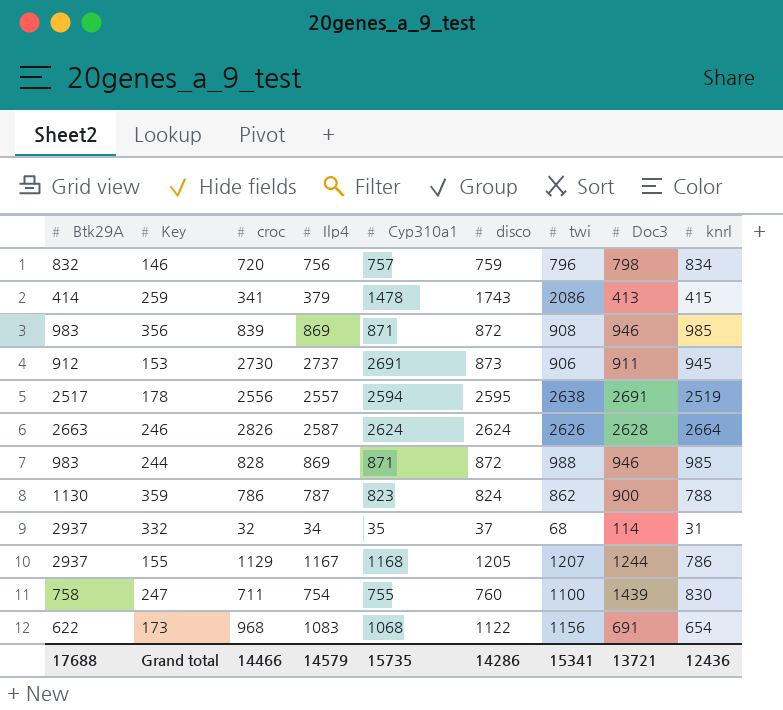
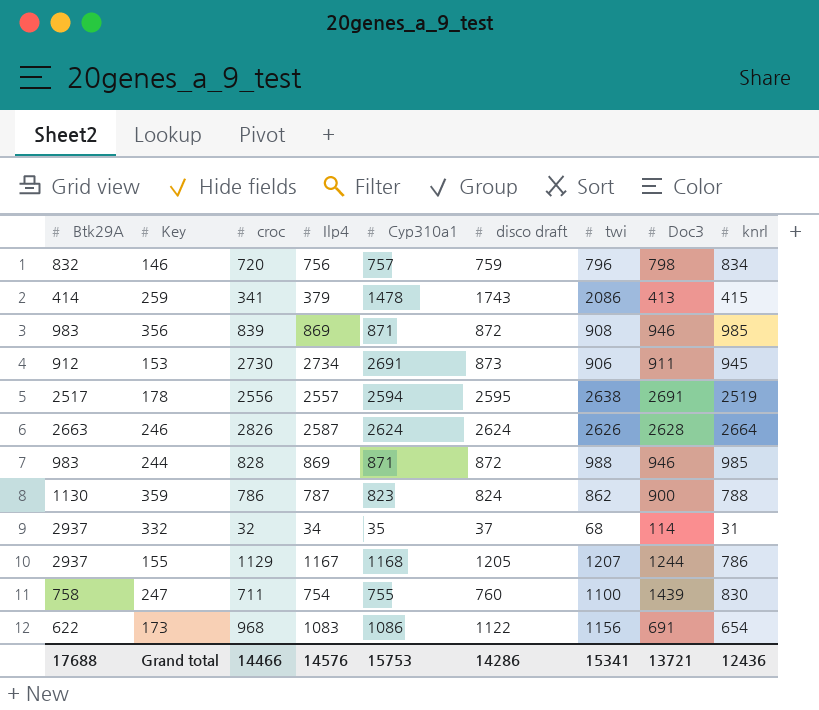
column name: disco -> disco draft
153 | Ilp4: 2737 -> 2734
173 | Cyp310a1: 1068 -> 1086
Grand total | Ilp4: 14579 -> 14576
Grand total | Cyp310a1: 15735 -> 15753

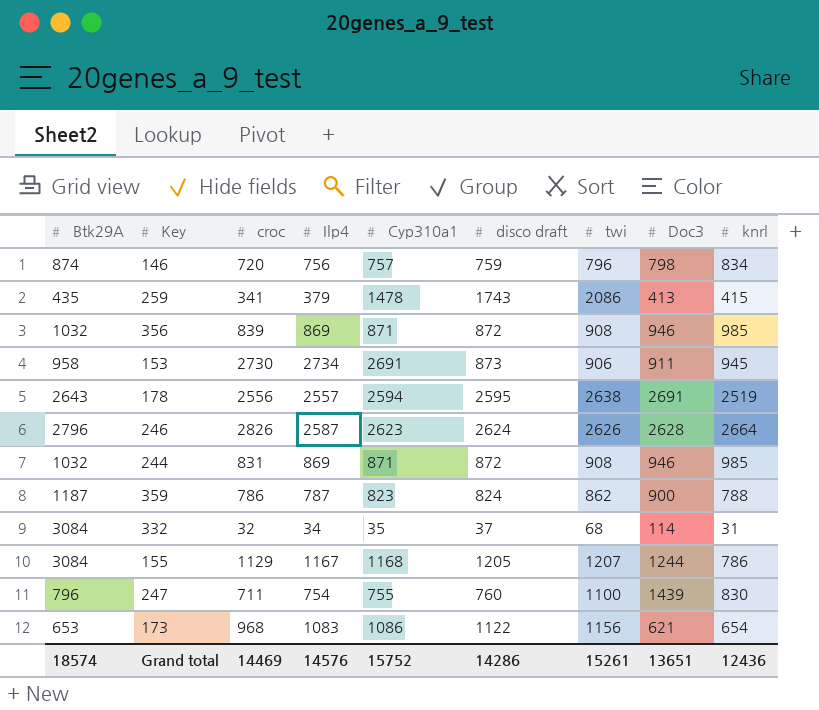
146 | Btk29A: 832 -> 874
259 | Btk29A: 414 -> 435
356 | Btk29A: 983 -> 1032
153 | Btk29A: 912 -> 958
178 | Btk29A: 2517 -> 2643
246 | Btk29A: 2663 -> 2796
246 | Cyp310a1: 2624 -> 2623
244 | Btk29A: 983 -> 1032
244 | croc: 828 -> 831
244 | twi: 988 -> 908
359 | Btk29A: 1130 -> 1187
332 | Btk29A: 2937 -> 3084
155 | Btk29A: 2937 -> 3084
247 | Btk29A: 758 -> 796
173 | Btk29A: 622 -> 653
173 | Doc3: 691 -> 621
Grand total | Btk29A: 17688 -> 18574
Grand total | croc: 14466 -> 14469
Grand total | Cyp310a1: 15753 -> 15752
Grand total | twi: 15341 -> 15261
Grand total | Doc3: 13721 -> 13651

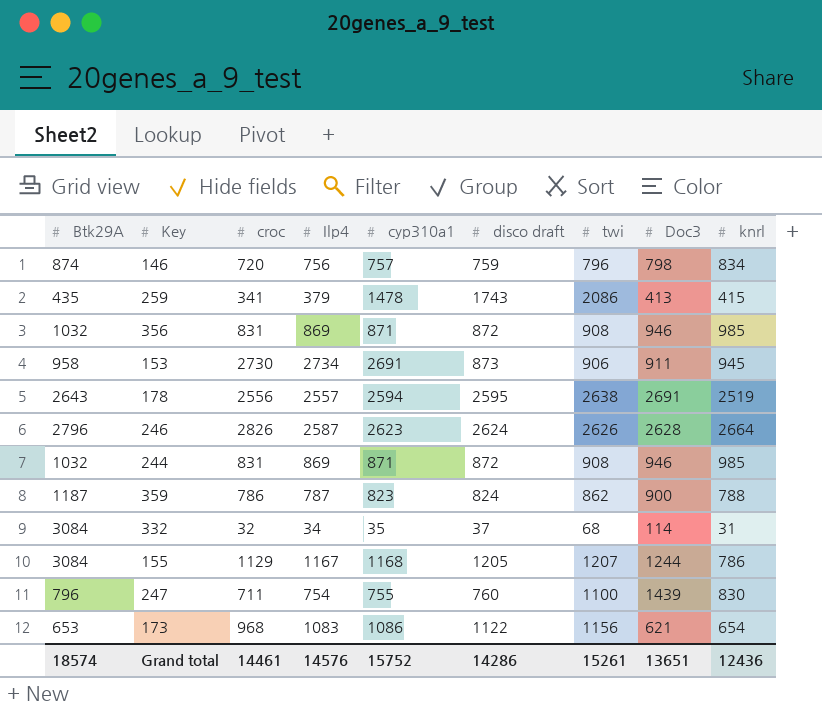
column name: Cyp310a1 -> cyp310a1
356 | croc: 839 -> 831
Grand total | croc: 14469 -> 14461

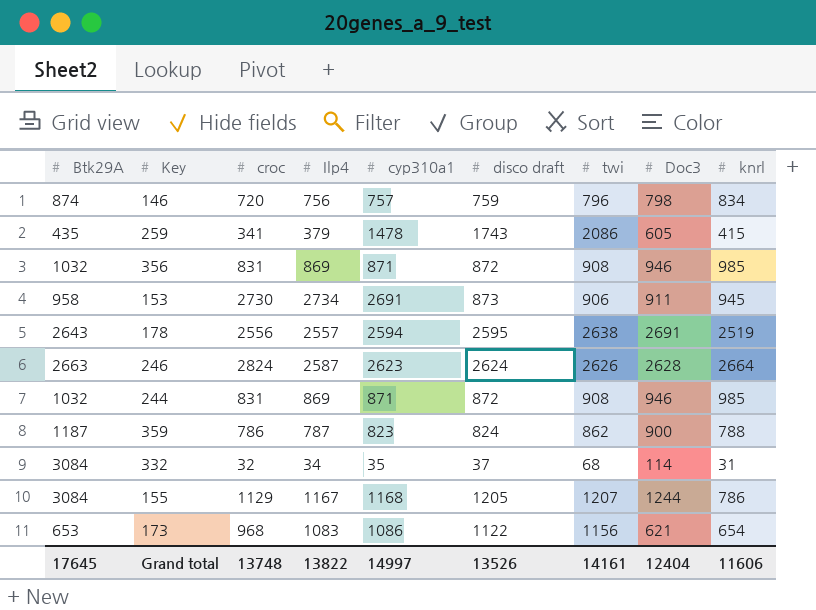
row 247: 796 | 711 | 754 | 755 | 760 | 1100 | 1439 | 830 -> none
259 | Doc3: 413 -> 605
246 | Btk29A: 2796 -> 2663
246 | croc: 2826 -> 2824
Grand total | Btk29A: 18574 -> 17645
Grand total | croc: 14461 -> 13748
Grand total | Ilp4: 14576 -> 13822
Grand total | cyp310a1: 15752 -> 14997
Grand total | disco draft: 14286 -> 13526
Grand total | twi: 15261 -> 14161
Grand total | Doc3: 13651 -> 12404
Grand total | knrl: 12436 -> 11606

